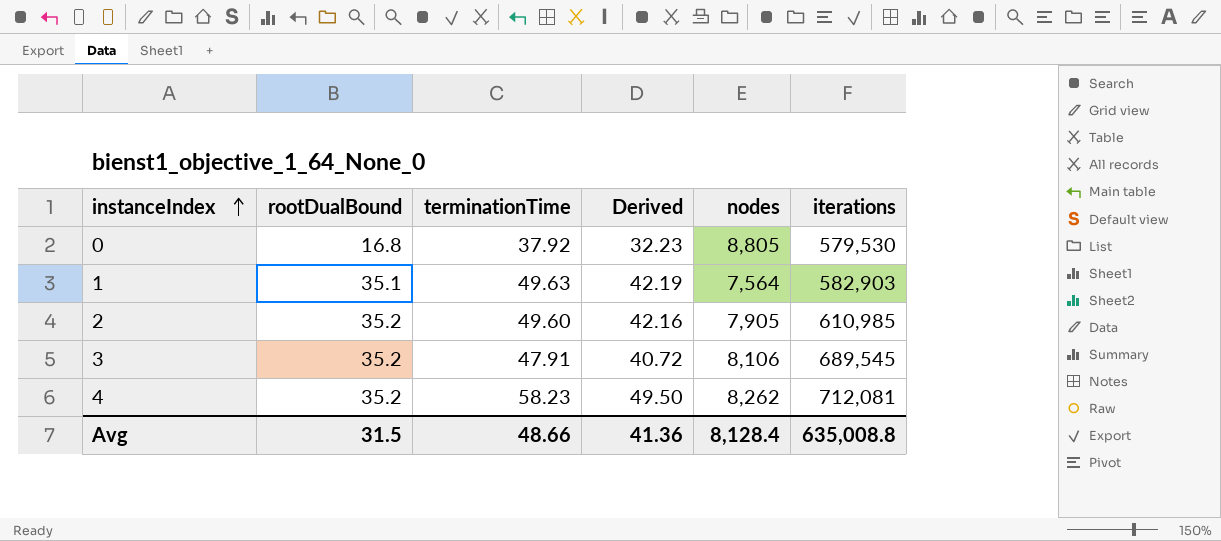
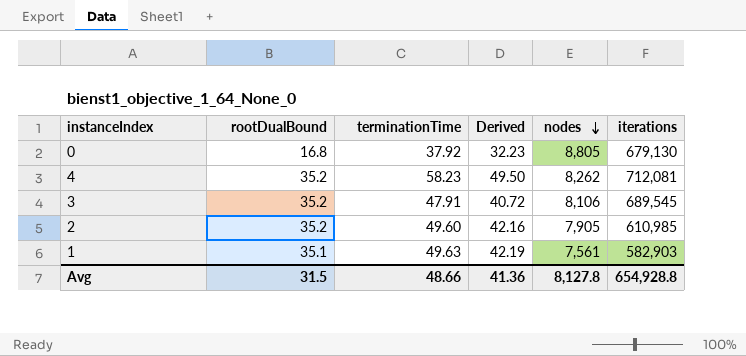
row order: instanceIndex ascending -> nodes descending
0 | iterations: 579,530 -> 679,130
1 | nodes: 7,564 -> 7,561
Avg | nodes: 8,128.4 -> 8,127.8
Avg | iterations: 635,008.8 -> 654,928.8

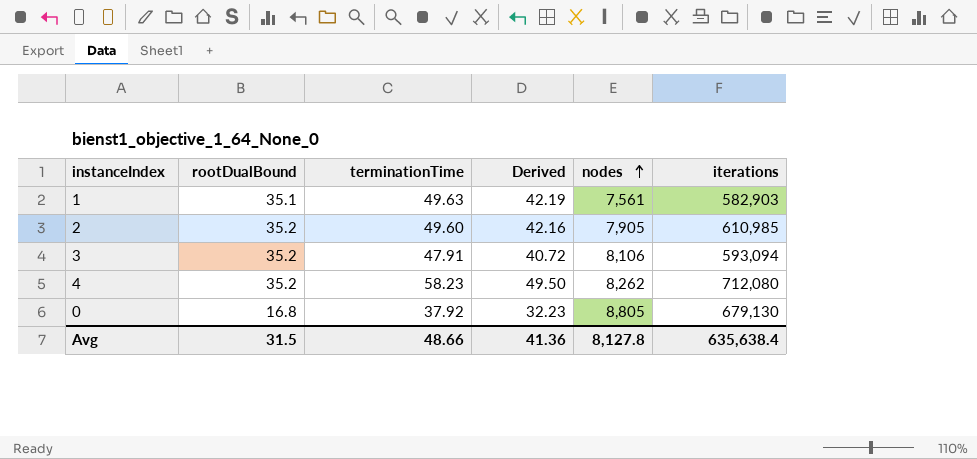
row order: nodes descending -> nodes ascending
3 | iterations: 689,545 -> 593,094
4 | iterations: 712,081 -> 712,080
Avg | iterations: 654,928.8 -> 635,638.4

